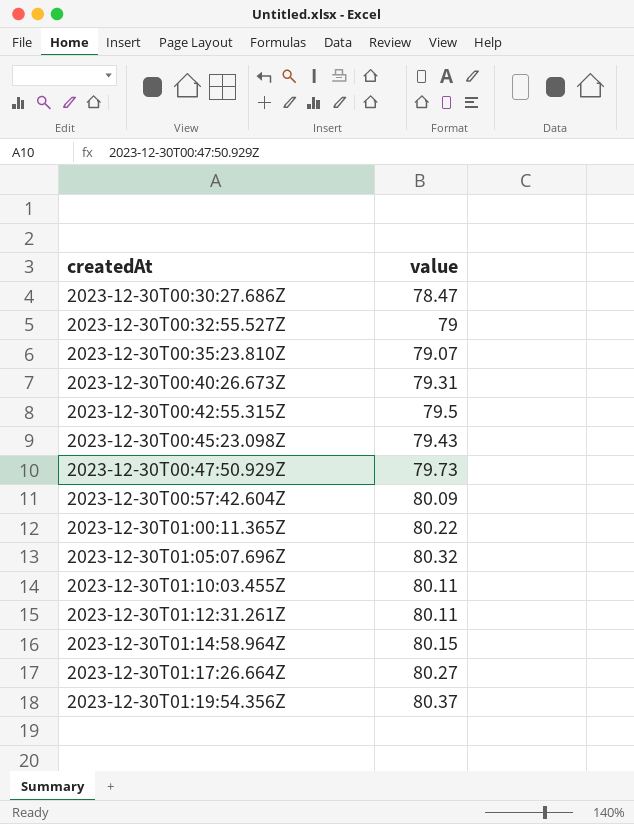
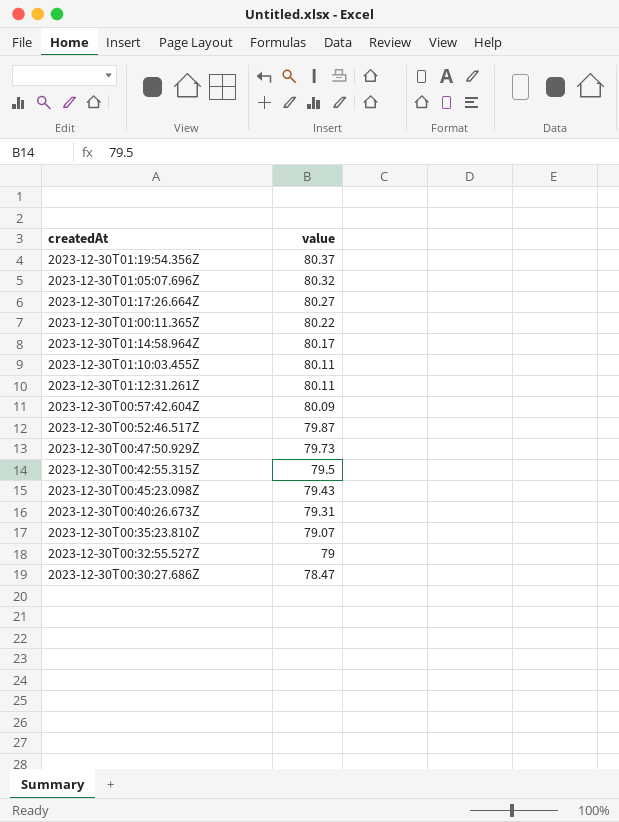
row order: createdAt ascending -> value descending
2023-12-30T01:14:58.964Z | value: 80.15 -> 80.17
row 2023-12-30T00:52:46.517Z: none -> 79.87

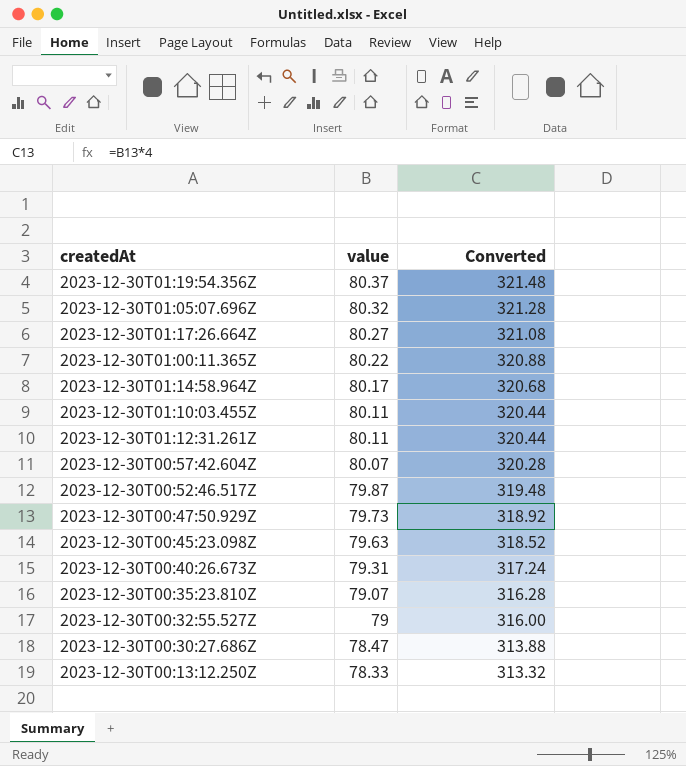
column Converted | formula: none -> [value] * 4
row 2023-12-30T00:42:55.315Z: 79.5 -> none
2023-12-30T00:57:42.604Z | value: 80.09 -> 80.07
2023-12-30T00:45:23.098Z | value: 79.43 -> 79.63
row 2023-12-30T00:13:12.250Z: none -> 78.33 | 313.32

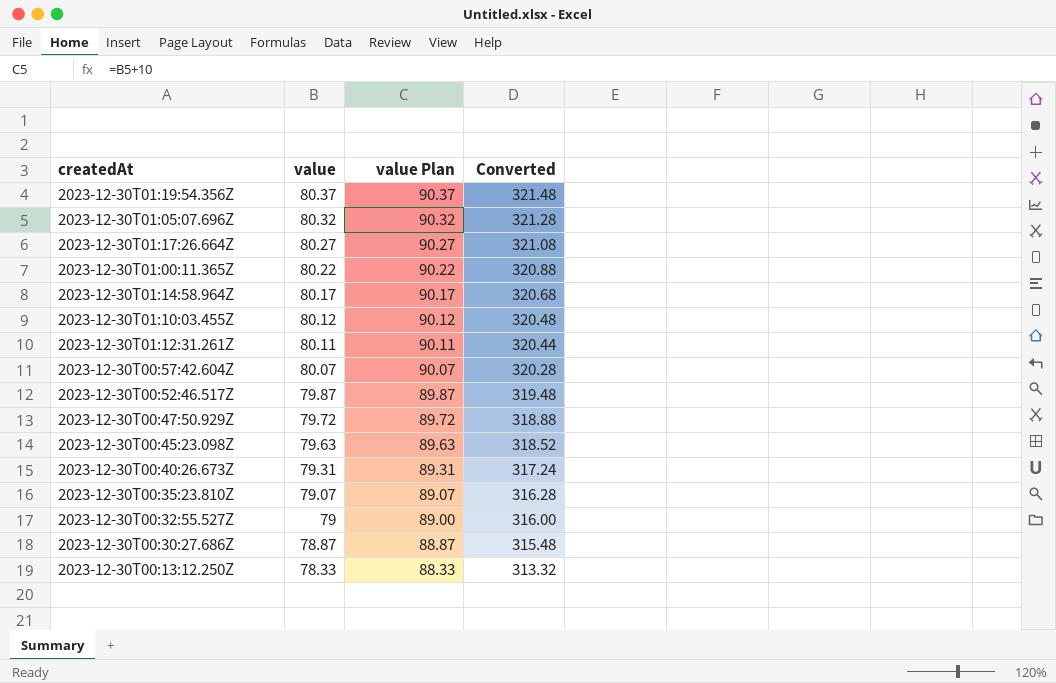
column value Plan | formula: none -> [value] + 10
2023-12-30T01:10:03.455Z | value: 80.11 -> 80.12
2023-12-30T01:10:03.455Z | Converted: 320.44 -> 320.48
2023-12-30T00:47:50.929Z | value: 79.73 -> 79.72
2023-12-30T00:47:50.929Z | Converted: 318.92 -> 318.88
2023-12-30T00:30:27.686Z | value: 78.47 -> 78.87
2023-12-30T00:30:27.686Z | Converted: 313.88 -> 315.48

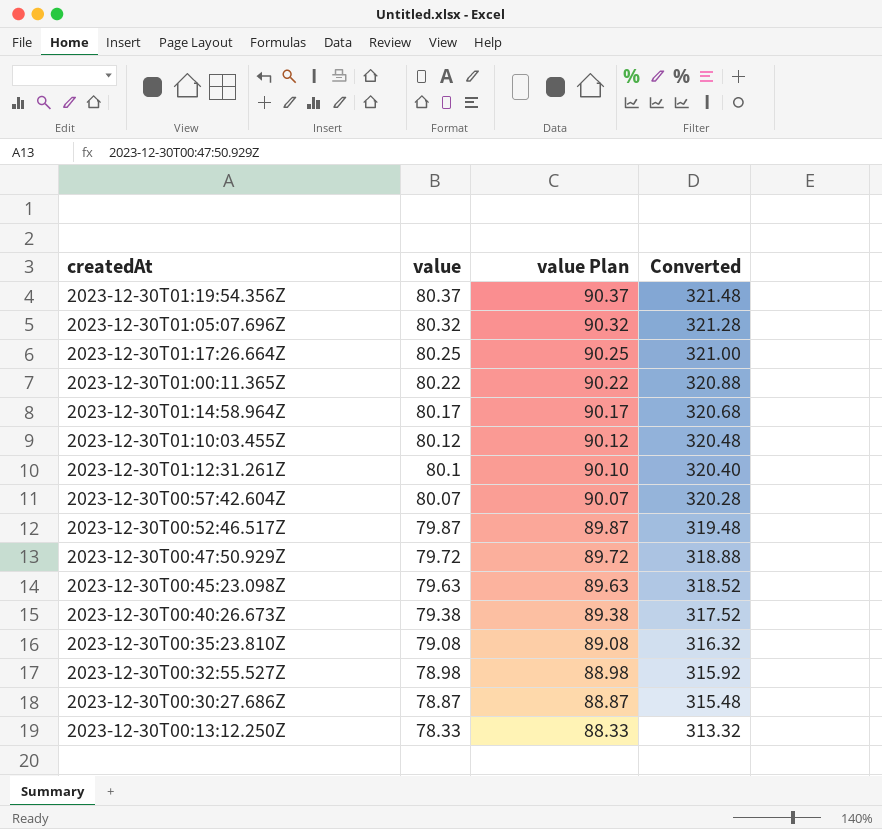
2023-12-30T01:17:26.664Z | value: 80.27 -> 80.25
2023-12-30T01:17:26.664Z | value Plan: 90.27 -> 90.25
2023-12-30T01:17:26.664Z | Converted: 321.08 -> 321.00
2023-12-30T01:12:31.261Z | value: 80.11 -> 80.1
2023-12-30T01:12:31.261Z | value Plan: 90.11 -> 90.10
2023-12-30T01:12:31.261Z | Converted: 320.44 -> 320.40
2023-12-30T00:40:26.673Z | value: 79.31 -> 79.38
2023-12-30T00:40:26.673Z | value Plan: 89.31 -> 89.38
2023-12-30T00:40:26.673Z | Converted: 317.24 -> 317.52
2023-12-30T00:35:23.810Z | value: 79.07 -> 79.08
2023-12-30T00:35:23.810Z | value Plan: 89.07 -> 89.08
2023-12-30T00:35:23.810Z | Converted: 316.28 -> 316.32
2023-12-30T00:32:55.527Z | value: 79 -> 78.98
2023-12-30T00:32:55.527Z | value Plan: 89.00 -> 88.98
2023-12-30T00:32:55.527Z | Converted: 316.00 -> 315.92

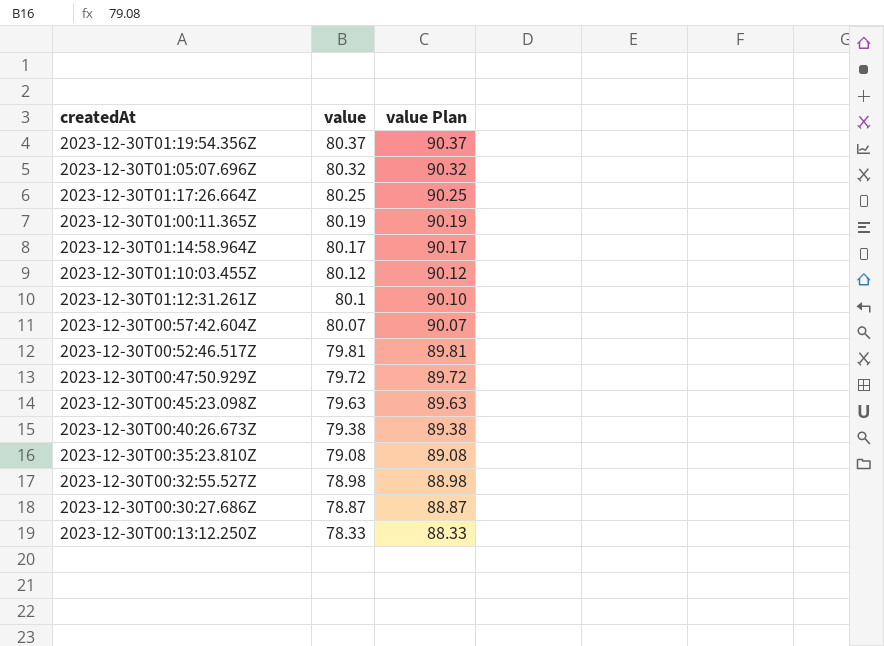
column Converted | formula: [value] * 4 -> none
2023-12-30T01:00:11.365Z | value: 80.22 -> 80.19
2023-12-30T01:00:11.365Z | value Plan: 90.22 -> 90.19
2023-12-30T00:52:46.517Z | value: 79.87 -> 79.81
2023-12-30T00:52:46.517Z | value Plan: 89.87 -> 89.81

